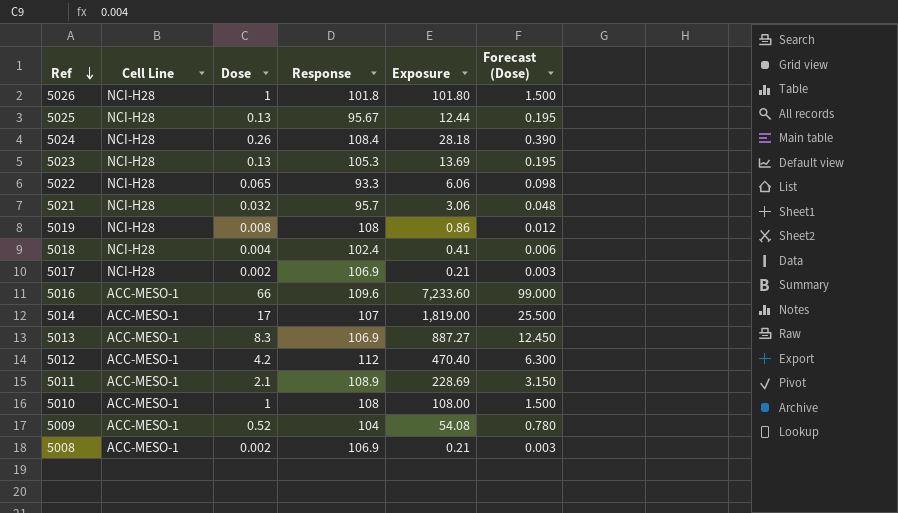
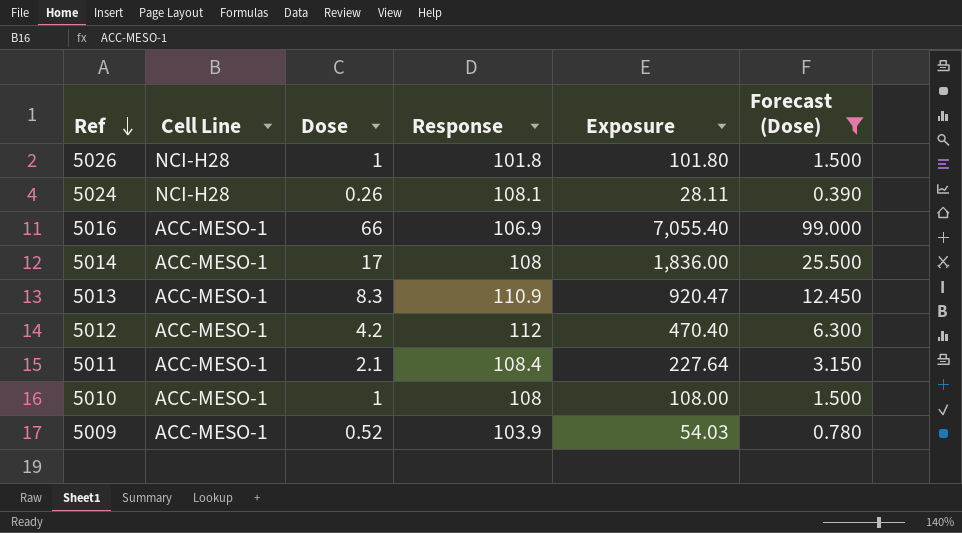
filter: none -> Forecast (Dose) >= 0.390
5024 | Response: 108.4 -> 108.1
5024 | Exposure: 28.18 -> 28.11
5016 | Response: 109.6 -> 106.9
5016 | Exposure: 7,233.60 -> 7,055.40
5014 | Response: 107 -> 108
5014 | Exposure: 1,819.00 -> 1,836.00
5013 | Response: 106.9 -> 110.9
5013 | Exposure: 887.27 -> 920.47
5011 | Response: 108.9 -> 108.4
5011 | Exposure: 228.69 -> 227.64
5009 | Response: 104 -> 103.9
5009 | Exposure: 54.08 -> 54.03

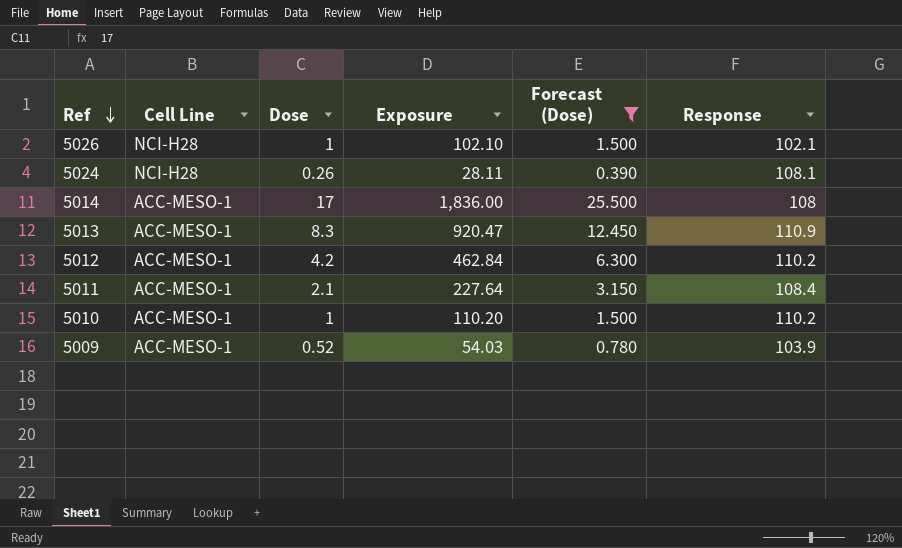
column Response | position: 4 -> 6
row 5016: ACC-MESO-1 | 66 | 106.9 | 7,055.40 | 99.000 -> none
5026 | Exposure: 101.80 -> 102.10
5026 | Response: 101.8 -> 102.1
5012 | Exposure: 470.40 -> 462.84
5012 | Response: 112 -> 110.2
5010 | Exposure: 108.00 -> 110.20
5010 | Response: 108 -> 110.2

